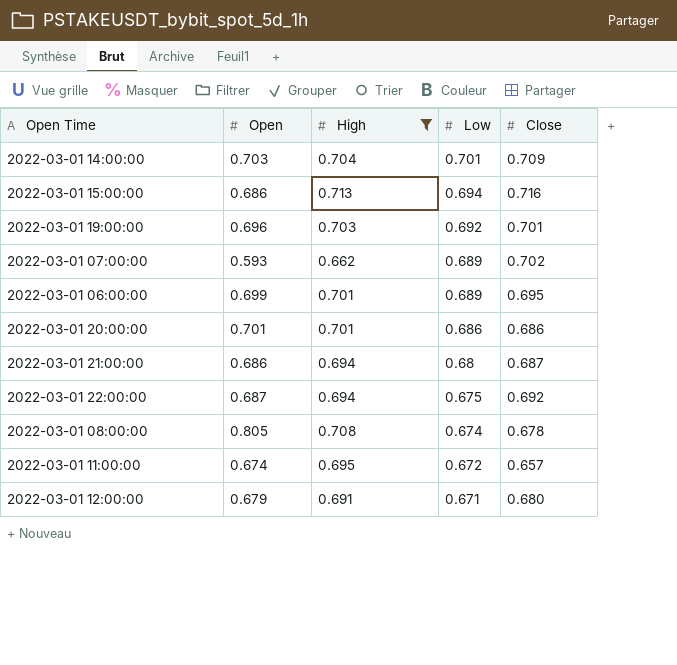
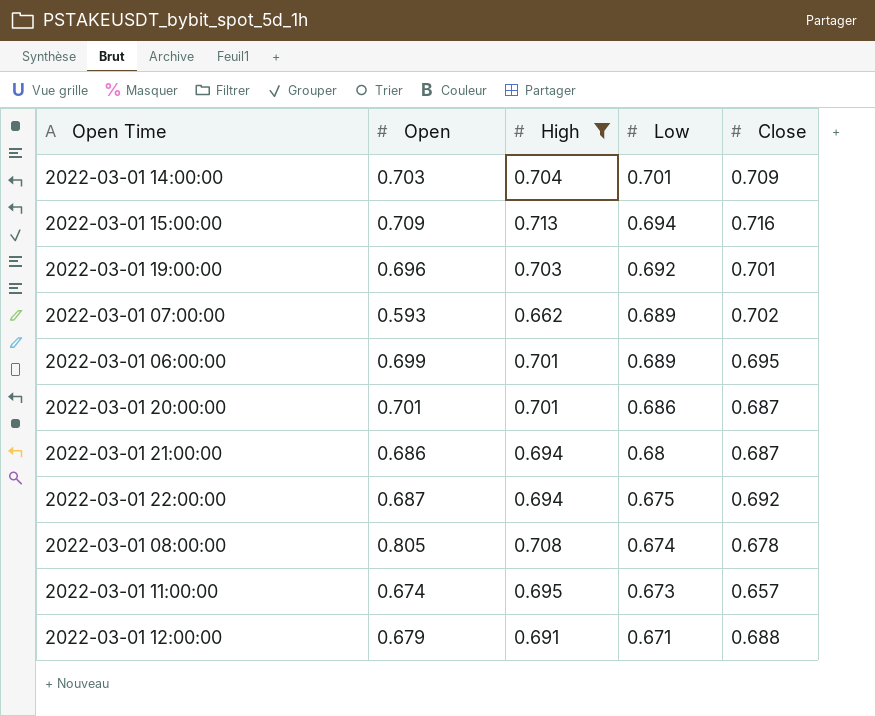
2022-03-01 15:00:00 | Open: 0.686 -> 0.709
2022-03-01 20:00:00 | Close: 0.686 -> 0.687
2022-03-01 11:00:00 | Low: 0.672 -> 0.673
2022-03-01 12:00:00 | Close: 0.680 -> 0.688

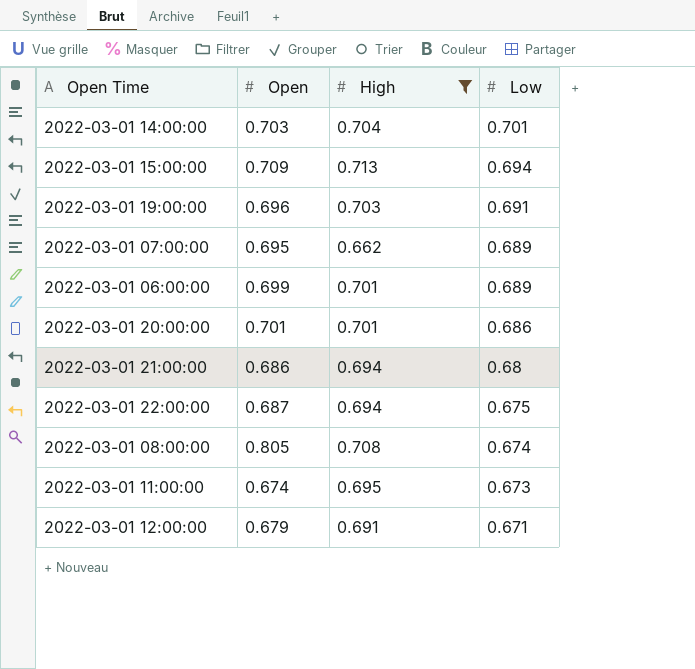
column Close | position: 5 -> none
2022-03-01 19:00:00 | Low: 0.692 -> 0.691
2022-03-01 07:00:00 | Open: 0.593 -> 0.695

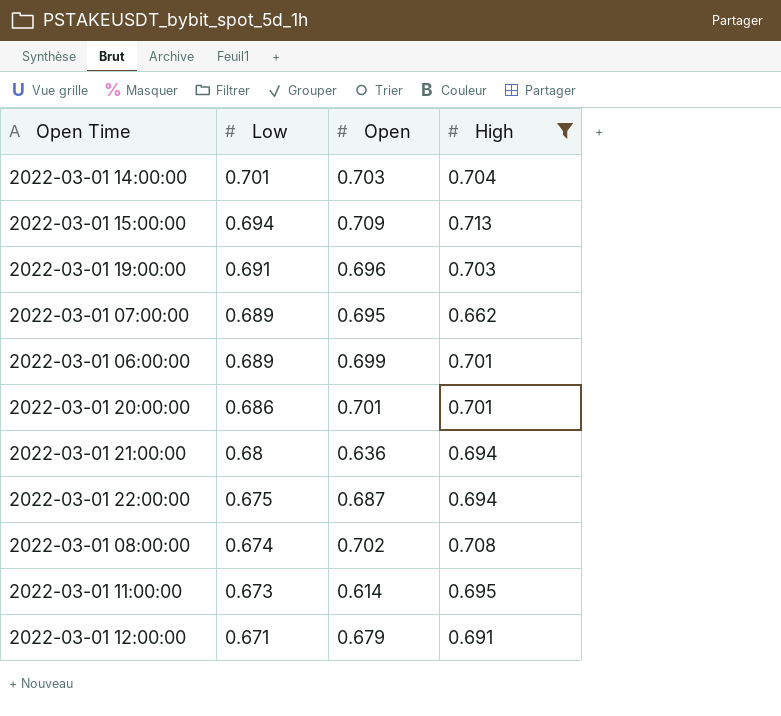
column Low | position: 4 -> 2
2022-03-01 21:00:00 | Open: 0.686 -> 0.636
2022-03-01 08:00:00 | Open: 0.805 -> 0.702
2022-03-01 11:00:00 | Open: 0.674 -> 0.614

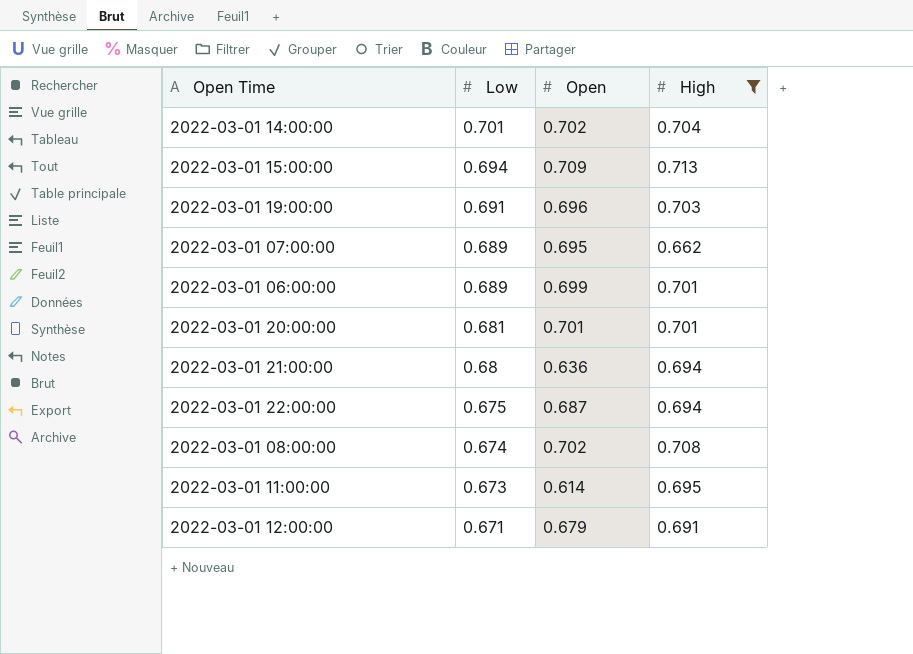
2022-03-01 14:00:00 | Open: 0.703 -> 0.702
2022-03-01 20:00:00 | Low: 0.686 -> 0.681

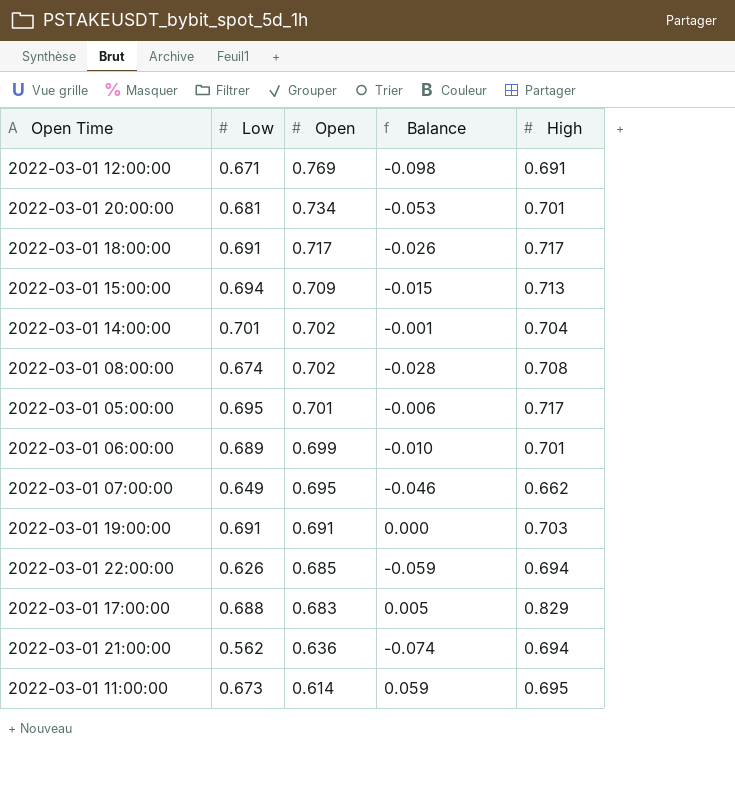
filter: High <= 0.713 -> none
row order: Low descending -> Open descending
column Balance | formula: none -> [Low] - [Open]
2022-03-01 12:00:00 | Open: 0.679 -> 0.769
2022-03-01 20:00:00 | Open: 0.701 -> 0.734
2022-03-01 07:00:00 | Low: 0.689 -> 0.649
2022-03-01 19:00:00 | Open: 0.696 -> 0.691
2022-03-01 22:00:00 | Low: 0.675 -> 0.626
2022-03-01 22:00:00 | Open: 0.687 -> 0.685
2022-03-01 21:00:00 | Low: 0.68 -> 0.562

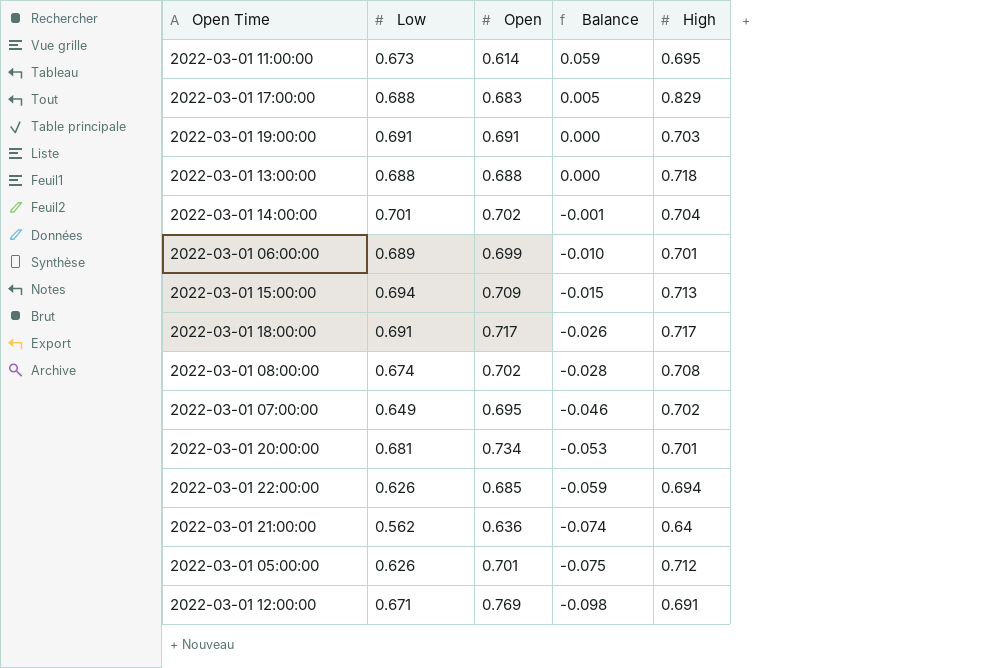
row order: Open descending -> Balance descending
row 2022-03-01 13:00:00: none -> 0.688 | 0.688 | 0.000 | 0.718
2022-03-01 07:00:00 | High: 0.662 -> 0.702
2022-03-01 21:00:00 | High: 0.694 -> 0.64
2022-03-01 05:00:00 | Low: 0.695 -> 0.626
2022-03-01 05:00:00 | Balance: -0.006 -> -0.075
2022-03-01 05:00:00 | High: 0.717 -> 0.712

